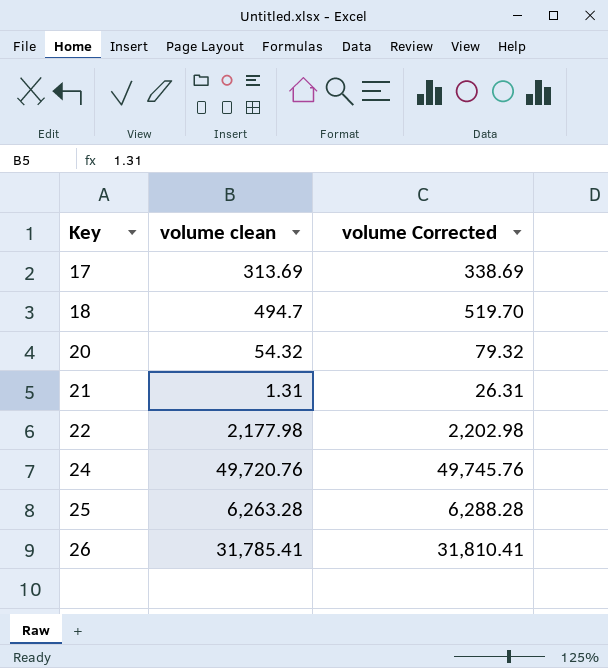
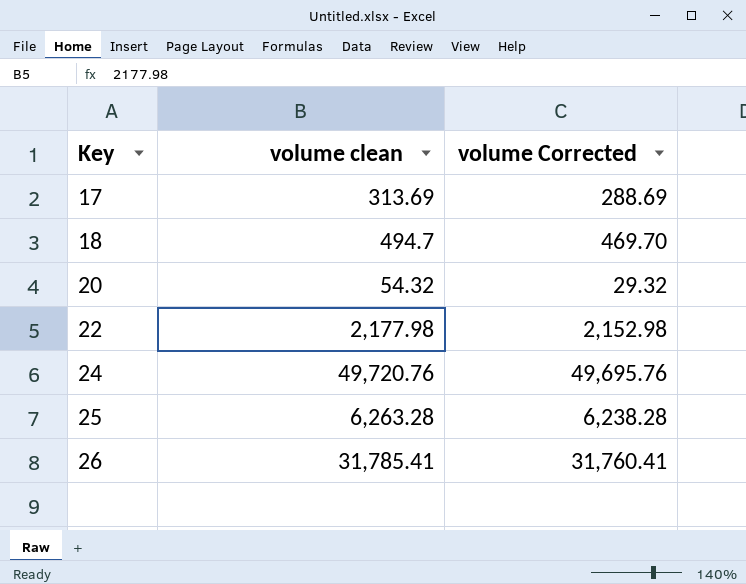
column volume Corrected | formula: [volume clean] + 25 -> [volume clean] - 25
row 21: 1.31 | 26.31 -> none

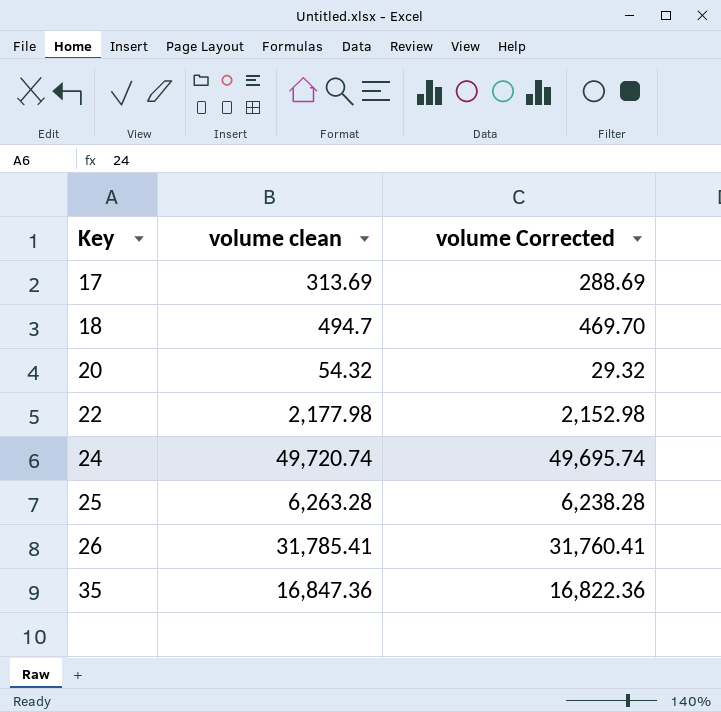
24 | volume clean: 49,720.76 -> 49,720.74
24 | volume Corrected: 49,695.76 -> 49,695.74
row 35: none -> 16,847.36 | 16,822.36

